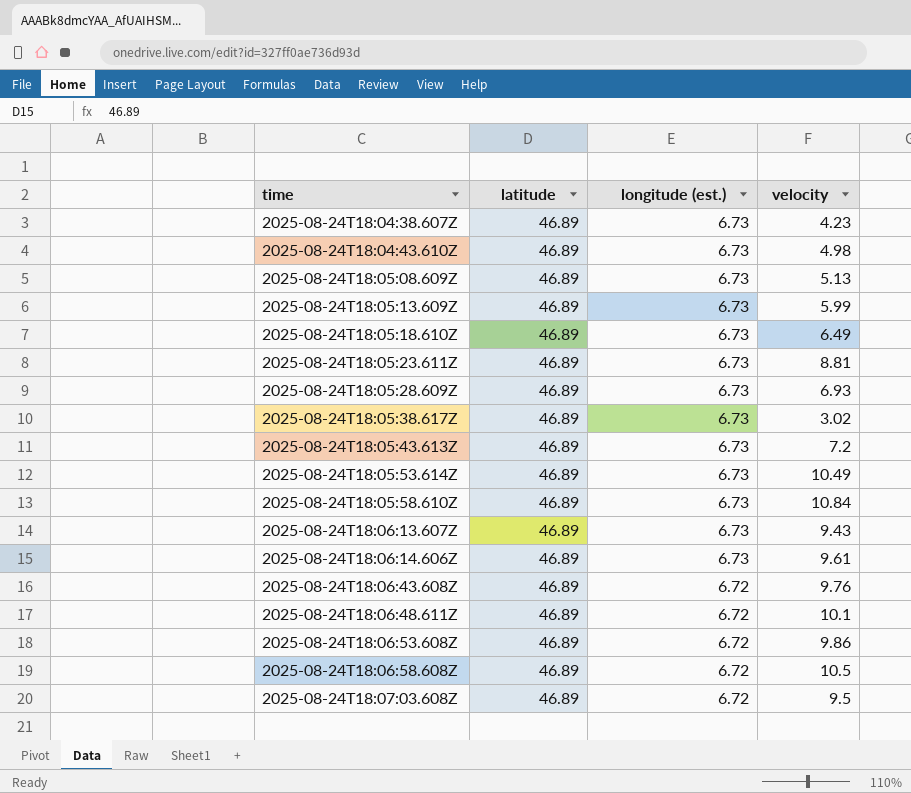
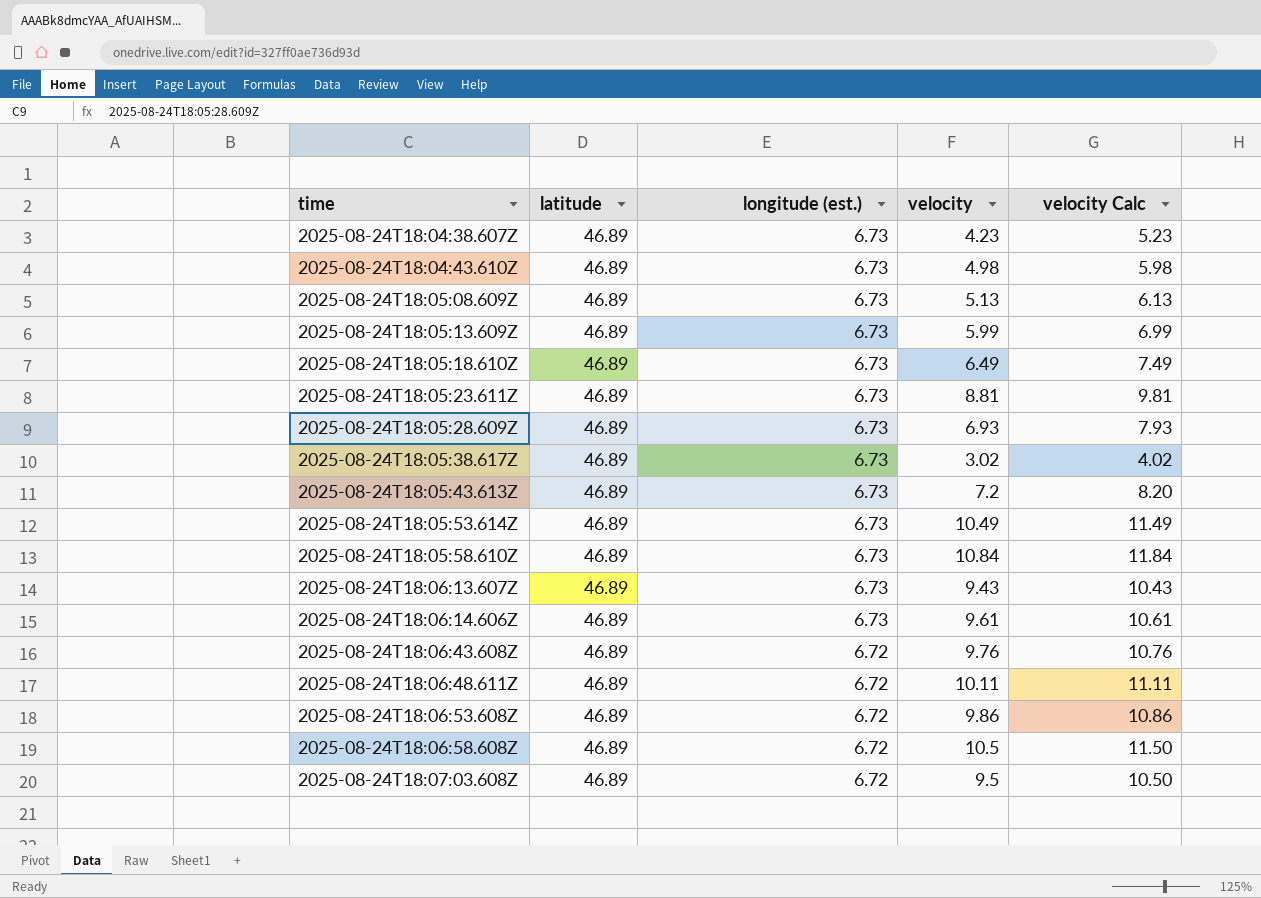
column velocity Calc | formula: none -> [velocity] + 1
2025-08-24T18:06:48.611Z | velocity: 10.1 -> 10.11

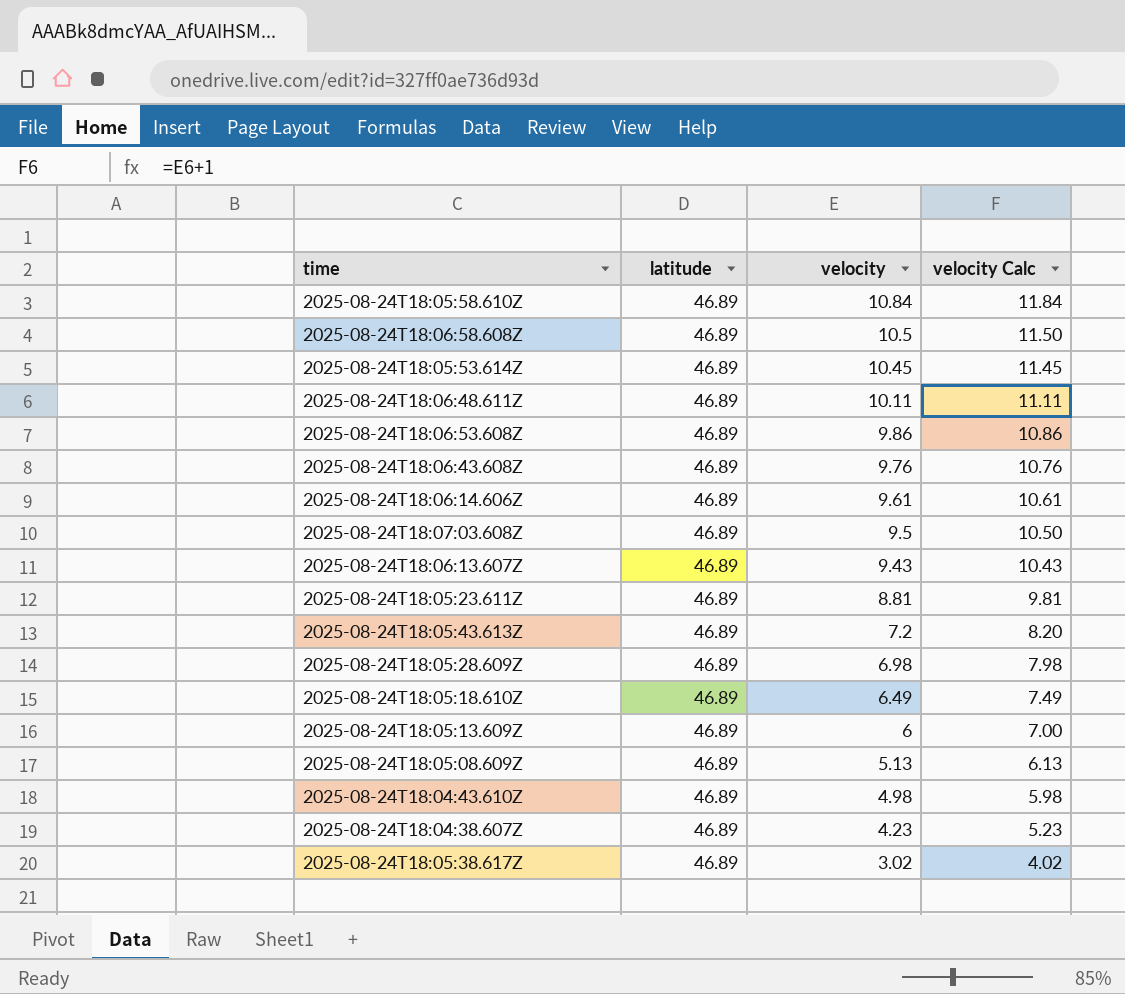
row order: time ascending -> velocity descending
column longitude (est.) | position: 3 -> none
2025-08-24T18:05:53.614Z | velocity: 10.49 -> 10.45
2025-08-24T18:05:53.614Z | velocity Calc: 11.49 -> 11.45
2025-08-24T18:05:28.609Z | velocity: 6.93 -> 6.98
2025-08-24T18:05:28.609Z | velocity Calc: 7.93 -> 7.98
2025-08-24T18:05:13.609Z | velocity: 5.99 -> 6
2025-08-24T18:05:13.609Z | velocity Calc: 6.99 -> 7.00

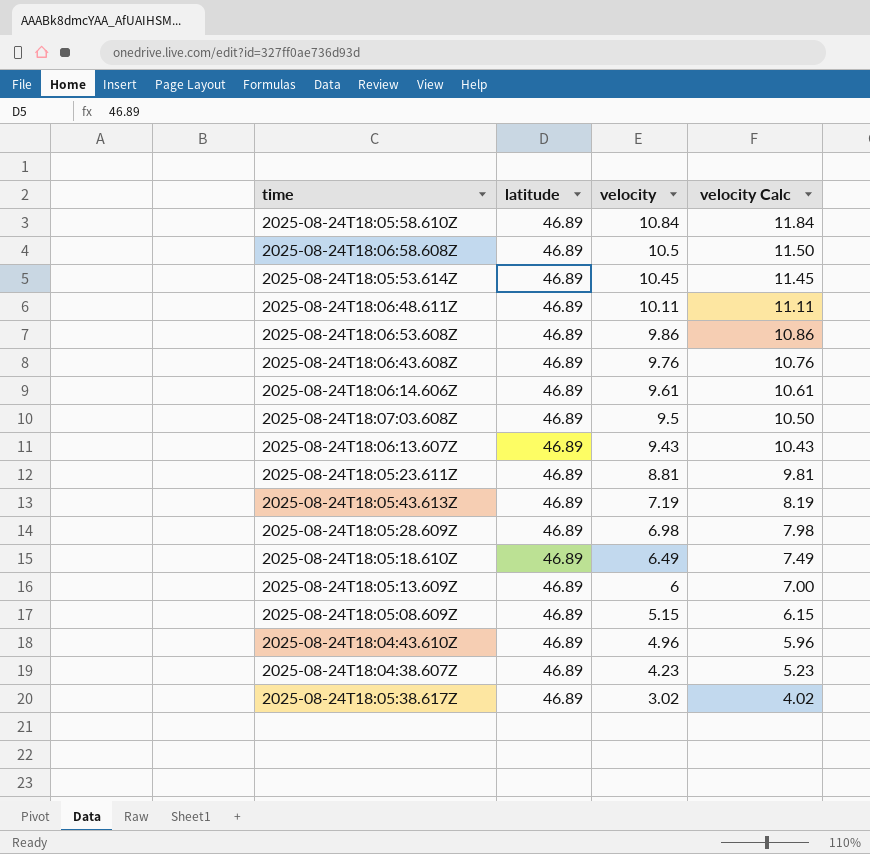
2025-08-24T18:05:43.613Z | velocity: 7.2 -> 7.19
2025-08-24T18:05:43.613Z | velocity Calc: 8.20 -> 8.19
2025-08-24T18:05:08.609Z | velocity: 5.13 -> 5.15
2025-08-24T18:05:08.609Z | velocity Calc: 6.13 -> 6.15
2025-08-24T18:04:43.610Z | velocity: 4.98 -> 4.96
2025-08-24T18:04:43.610Z | velocity Calc: 5.98 -> 5.96

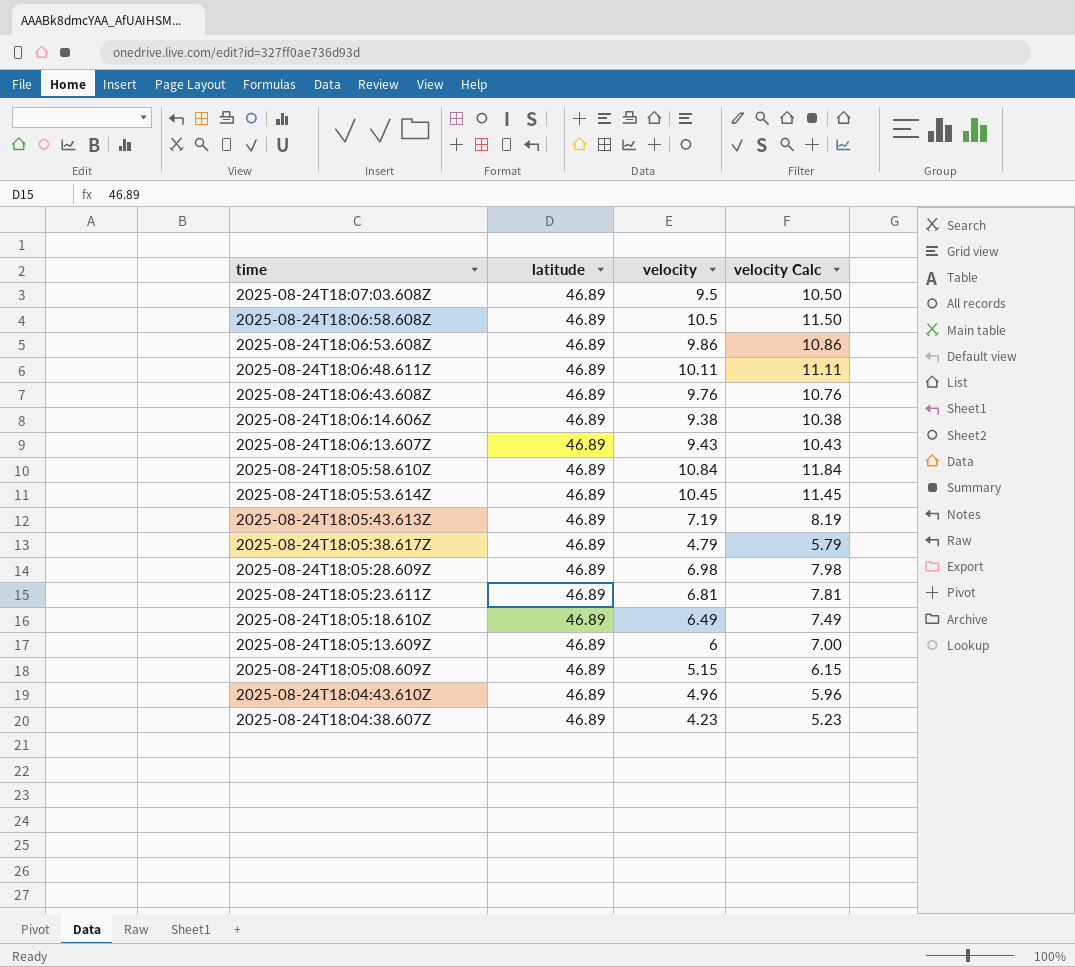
row order: velocity descending -> time descending
2025-08-24T18:06:14.606Z | velocity: 9.61 -> 9.38
2025-08-24T18:06:14.606Z | velocity Calc: 10.61 -> 10.38
2025-08-24T18:05:38.617Z | velocity: 3.02 -> 4.79
2025-08-24T18:05:38.617Z | velocity Calc: 4.02 -> 5.79
2025-08-24T18:05:23.611Z | velocity: 8.81 -> 6.81
2025-08-24T18:05:23.611Z | velocity Calc: 9.81 -> 7.81

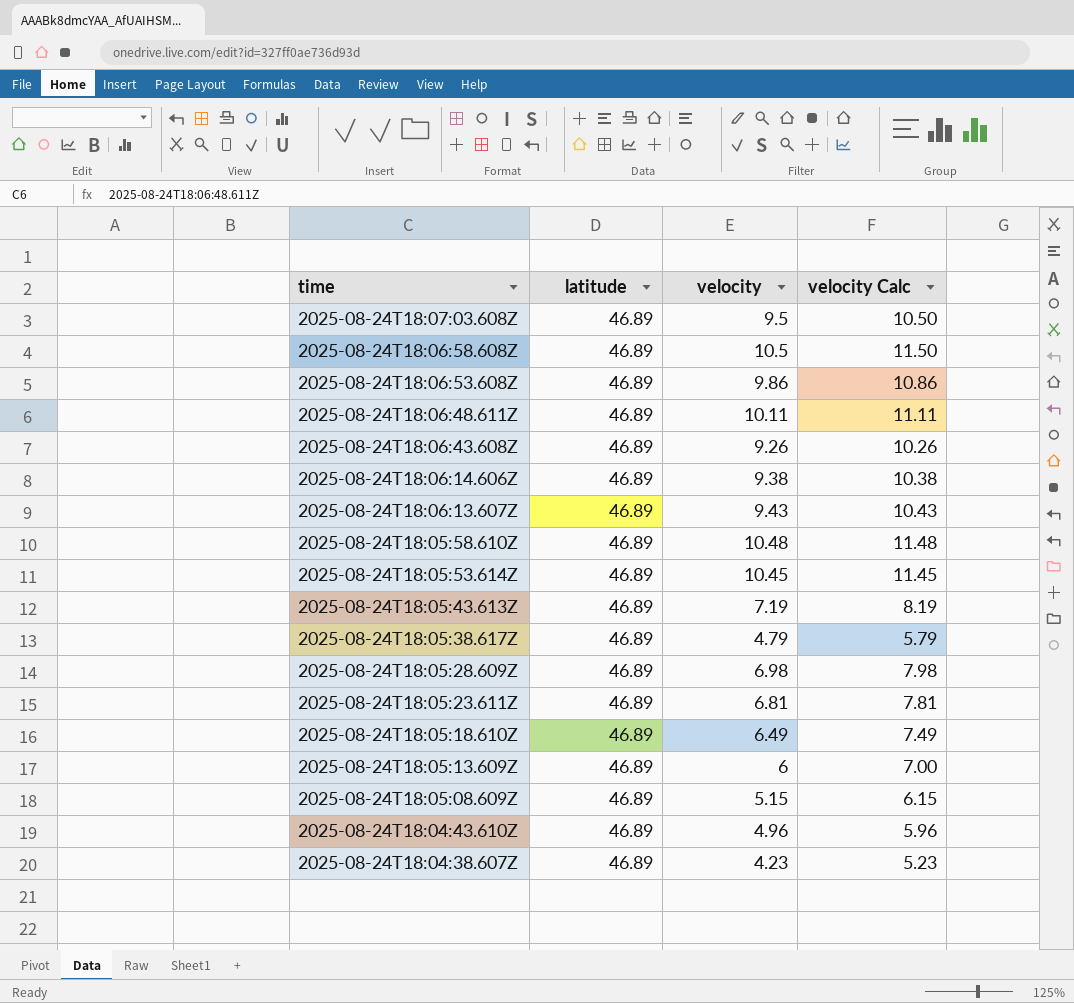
2025-08-24T18:06:43.608Z | velocity: 9.76 -> 9.26
2025-08-24T18:06:43.608Z | velocity Calc: 10.76 -> 10.26
2025-08-24T18:05:58.610Z | velocity: 10.84 -> 10.48
2025-08-24T18:05:58.610Z | velocity Calc: 11.84 -> 11.48

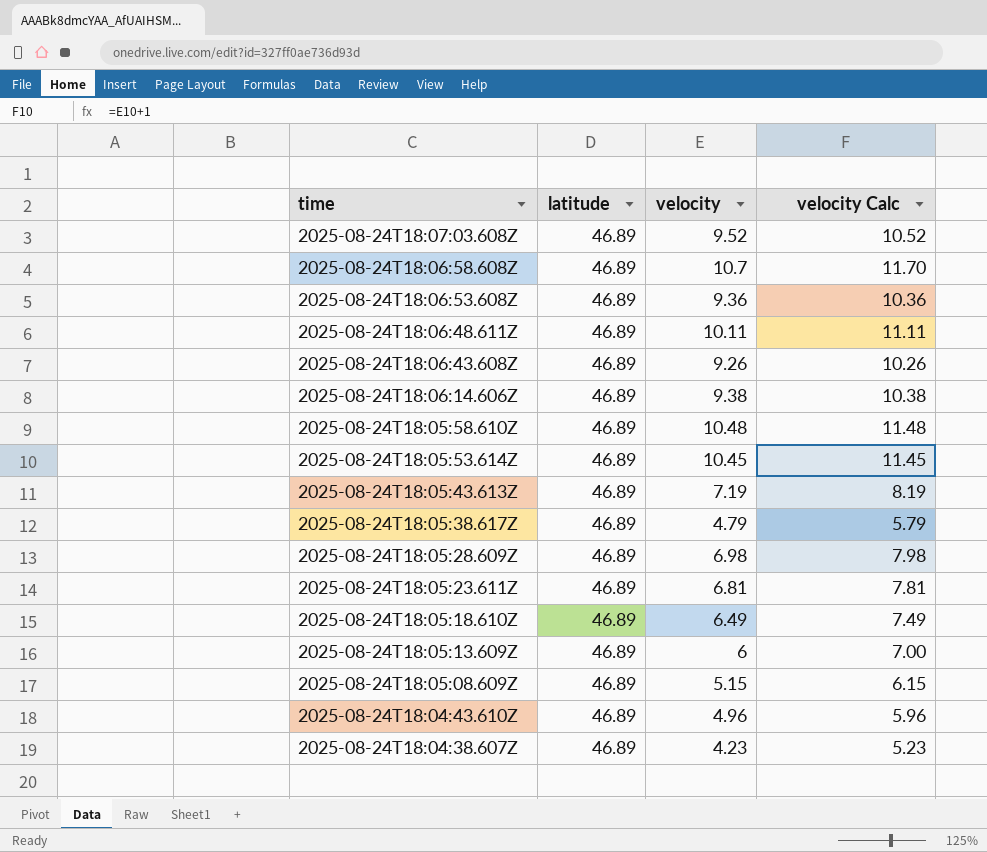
row 2025-08-24T18:06:13.607Z: 46.89 | 9.43 | 10.43 -> none
2025-08-24T18:07:03.608Z | velocity: 9.5 -> 9.52
2025-08-24T18:07:03.608Z | velocity Calc: 10.50 -> 10.52
2025-08-24T18:06:58.608Z | velocity: 10.5 -> 10.7
2025-08-24T18:06:58.608Z | velocity Calc: 11.50 -> 11.70
2025-08-24T18:06:53.608Z | velocity: 9.86 -> 9.36
2025-08-24T18:06:53.608Z | velocity Calc: 10.86 -> 10.36

